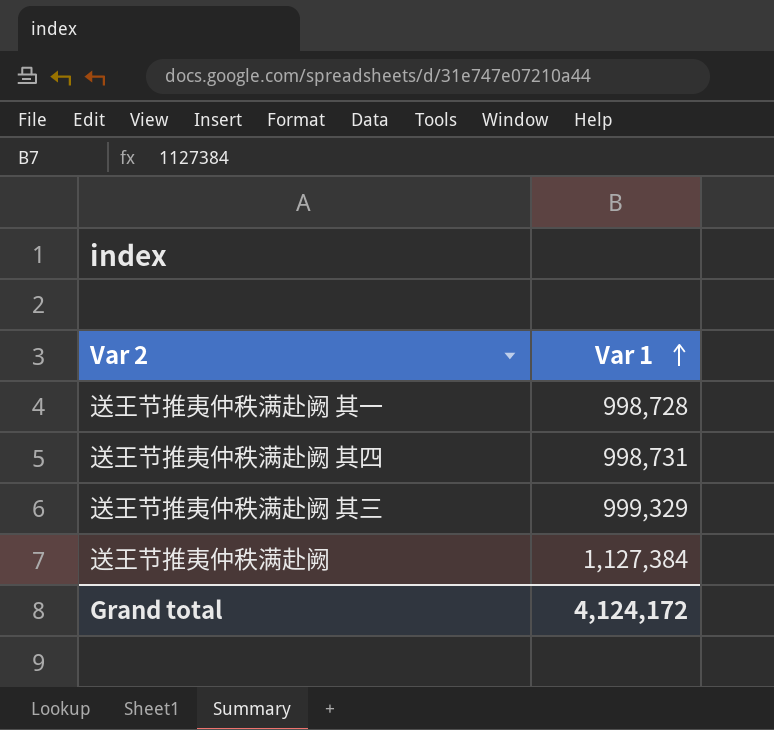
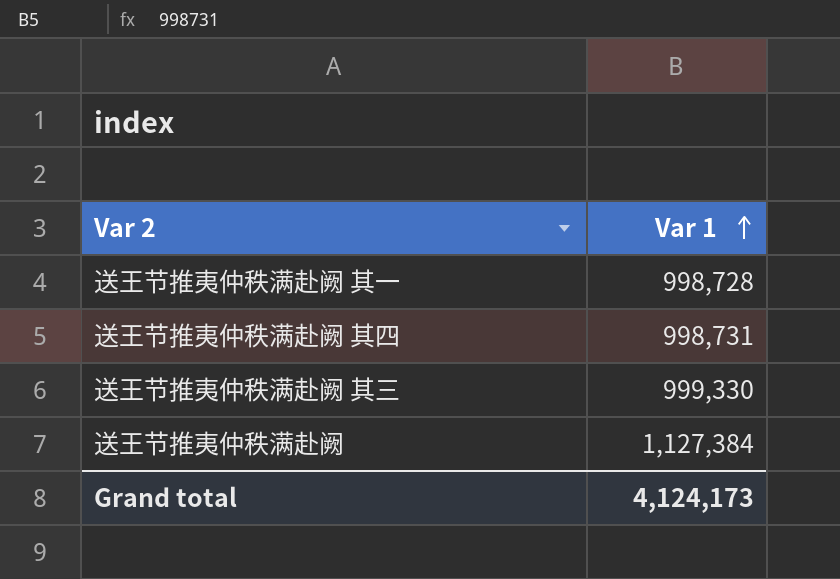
送王节推夷仲秩满赴阙 其三 | Var 1: 999,329 -> 999,330
Grand total | Var 1: 4,124,172 -> 4,124,173

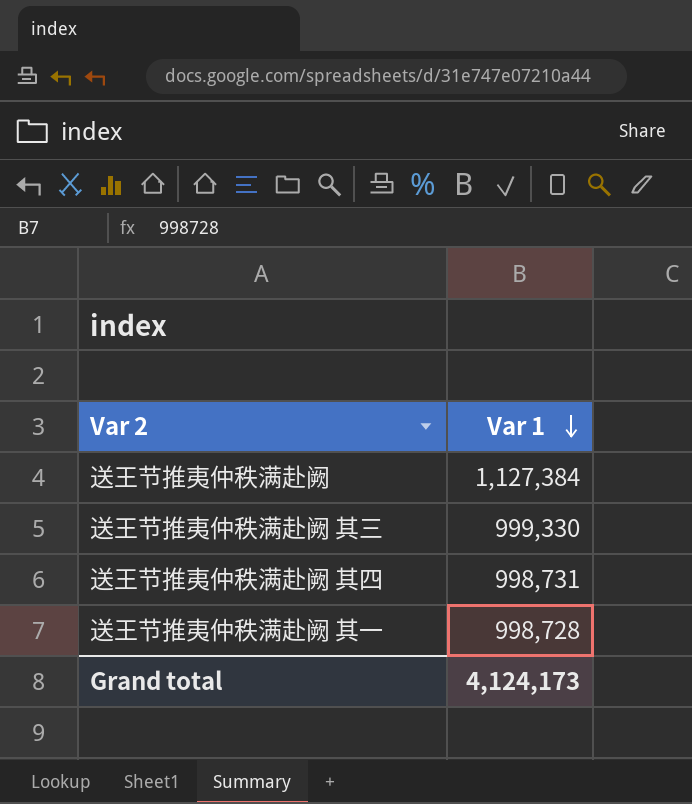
row order: Var 1 ascending -> Var 1 descending

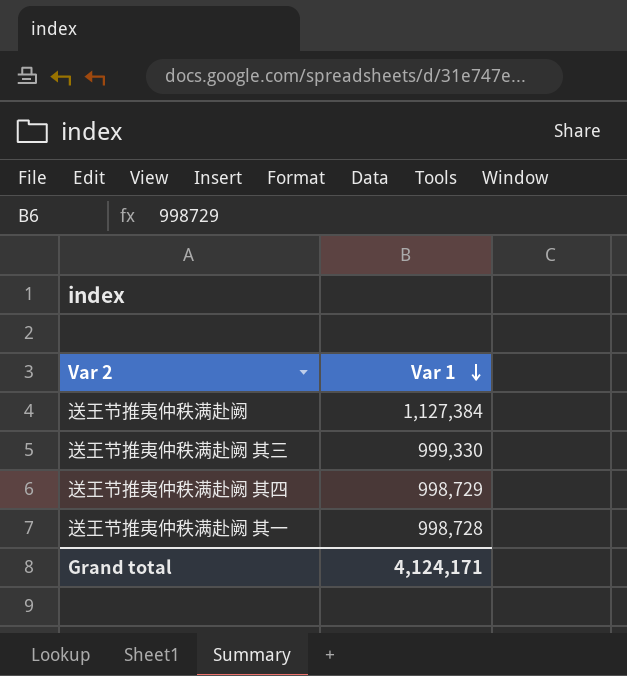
送王节推夷仲秩满赴阙 其四 | Var 1: 998,731 -> 998,729
Grand total | Var 1: 4,124,173 -> 4,124,171

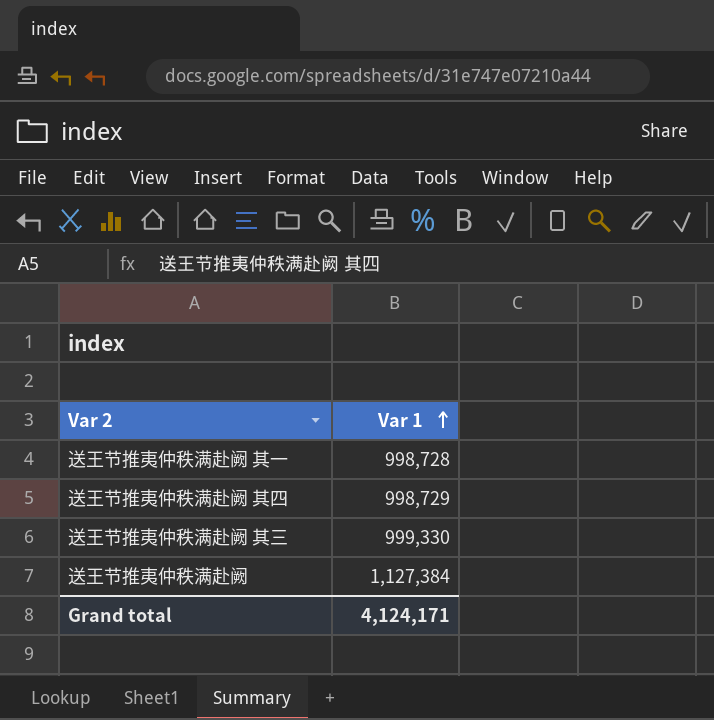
row order: Var 1 descending -> Var 1 ascending

